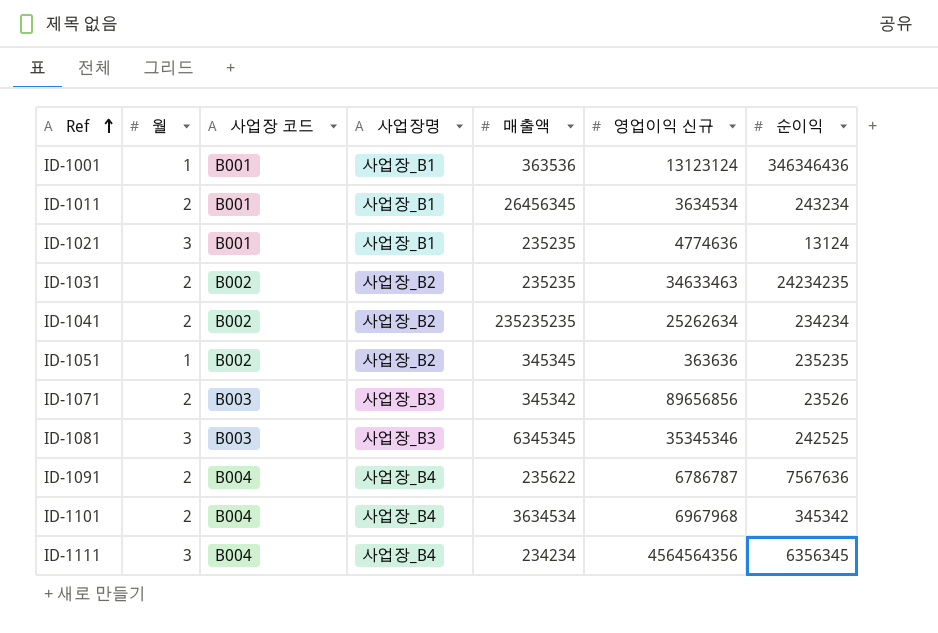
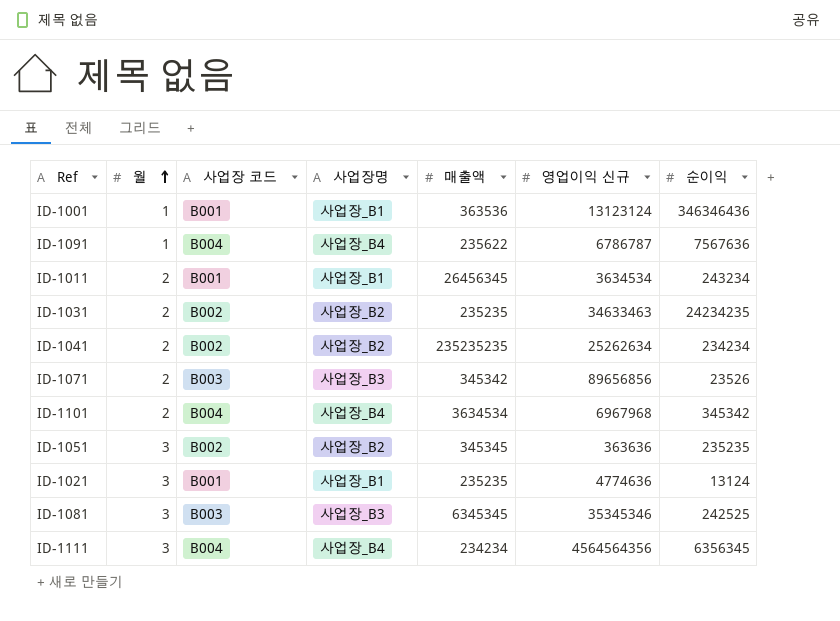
row order: Ref ascending -> 월 ascending
ID-1091 | 월: 2 -> 1
ID-1051 | 월: 1 -> 3

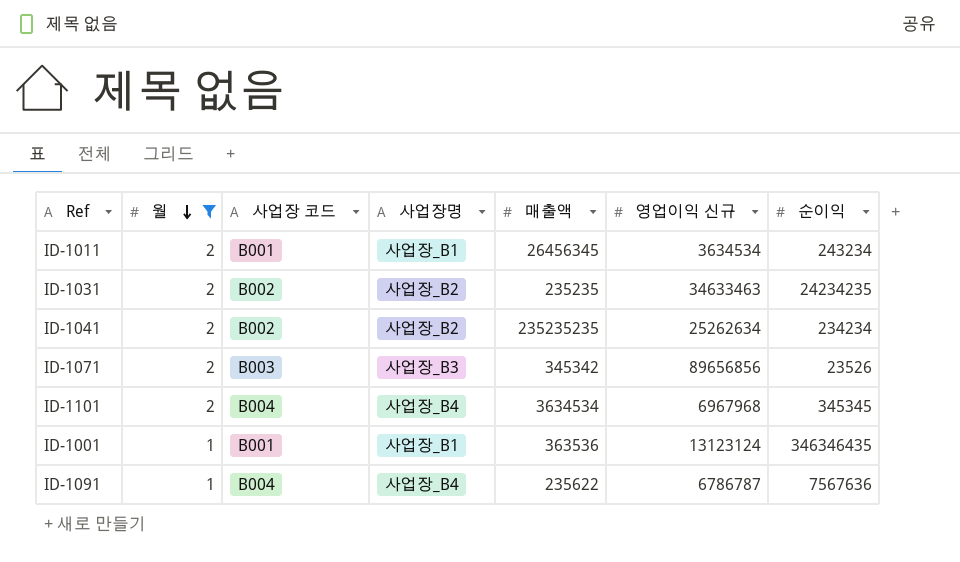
filter: none -> 월 != 3
row order: 월 ascending -> 월 descending
ID-1101 | 순이익: 345342 -> 345345
ID-1001 | 순이익: 346346436 -> 346346435

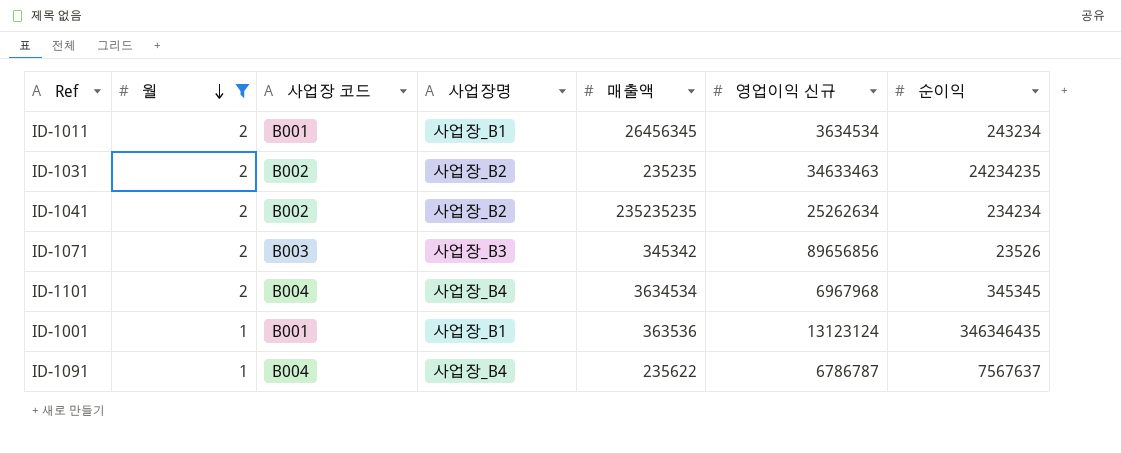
ID-1091 | 순이익: 7567636 -> 7567637

